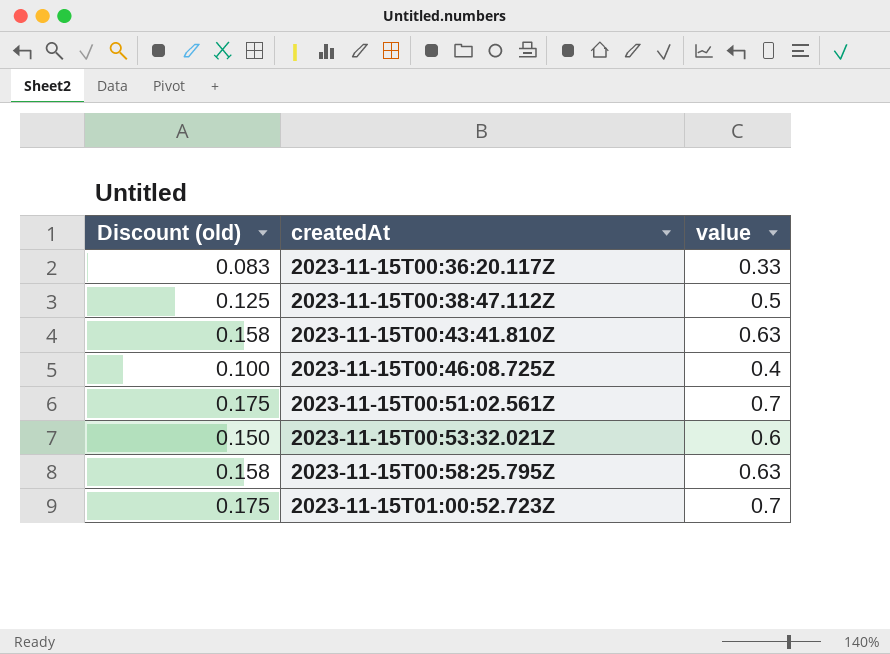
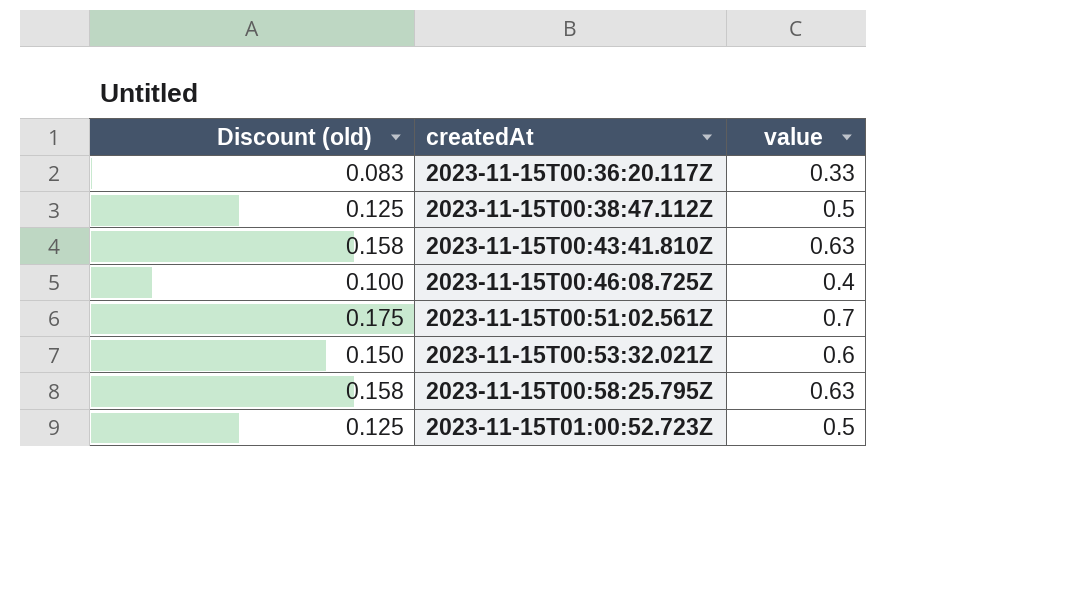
2023-11-15T01:00:52.723Z | Discount (old): 0.175 -> 0.125
2023-11-15T01:00:52.723Z | value: 0.7 -> 0.5

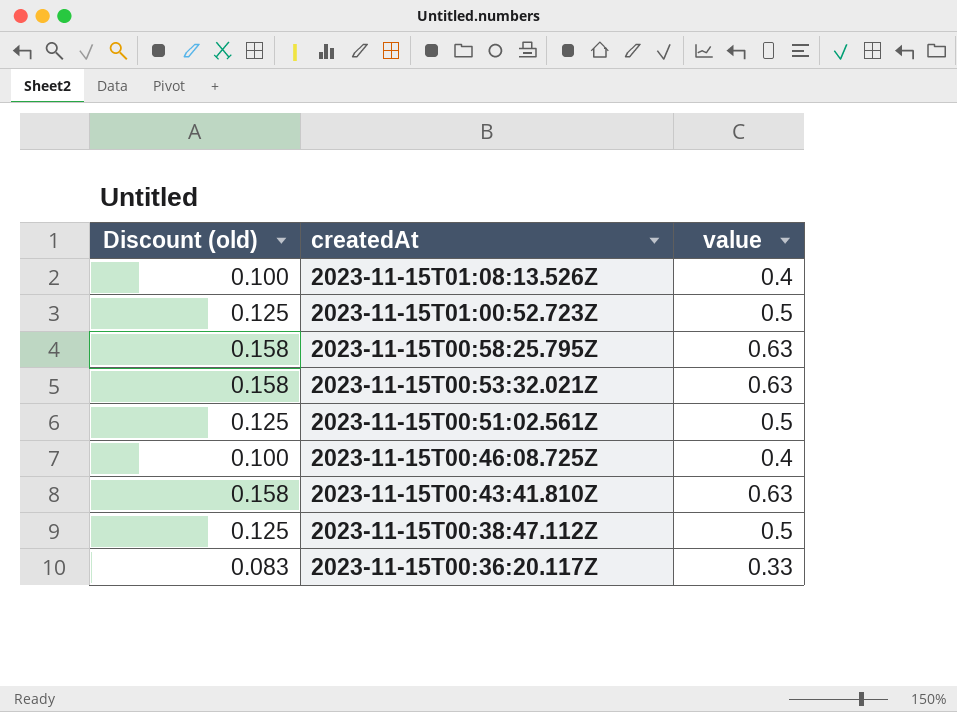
row order: createdAt ascending -> createdAt descending
row 2023-11-15T01:08:13.526Z: none -> 0.100 | 0.4
2023-11-15T00:53:32.021Z | Discount (old): 0.150 -> 0.158
2023-11-15T00:53:32.021Z | value: 0.6 -> 0.63
2023-11-15T00:51:02.561Z | Discount (old): 0.175 -> 0.125
2023-11-15T00:51:02.561Z | value: 0.7 -> 0.5

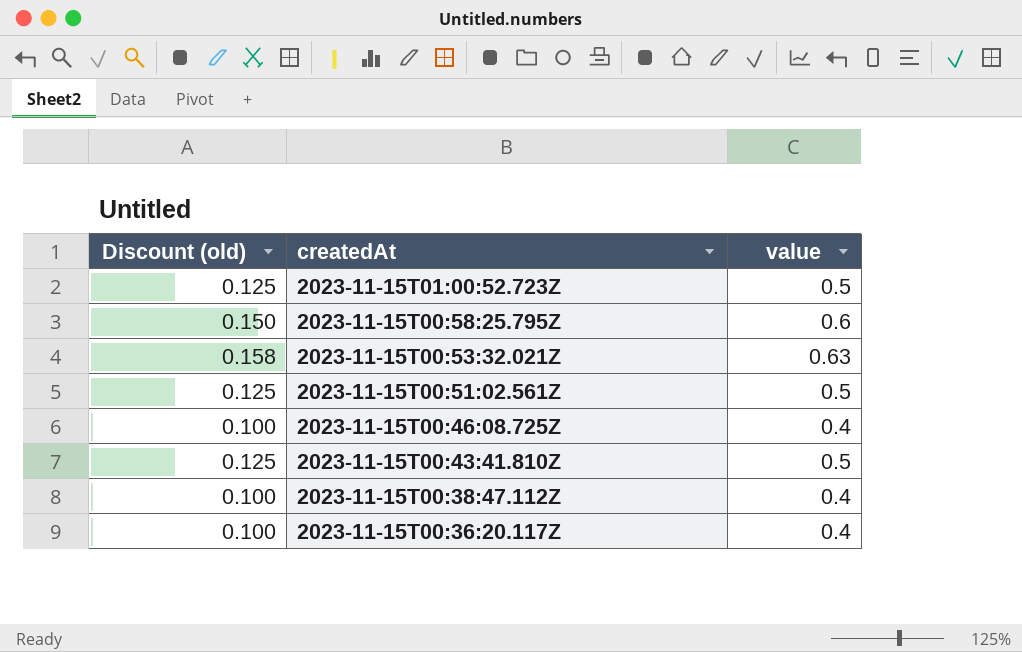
row 2023-11-15T01:08:13.526Z: 0.100 | 0.4 -> none
2023-11-15T00:58:25.795Z | Discount (old): 0.158 -> 0.150
2023-11-15T00:58:25.795Z | value: 0.63 -> 0.6
2023-11-15T00:43:41.810Z | Discount (old): 0.158 -> 0.125
2023-11-15T00:43:41.810Z | value: 0.63 -> 0.5
2023-11-15T00:38:47.112Z | Discount (old): 0.125 -> 0.100
2023-11-15T00:38:47.112Z | value: 0.5 -> 0.4
2023-11-15T00:36:20.117Z | Discount (old): 0.083 -> 0.100
2023-11-15T00:36:20.117Z | value: 0.33 -> 0.4

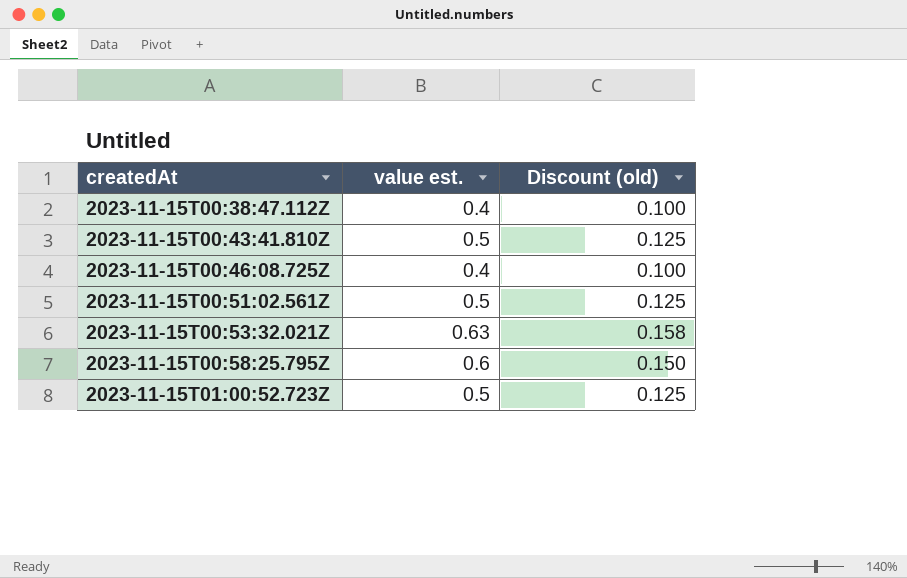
row order: createdAt descending -> createdAt ascending
column name: value -> value est.
column Discount (old) | position: 1 -> 3
row 2023-11-15T00:36:20.117Z: 0.100 | 0.4 -> none

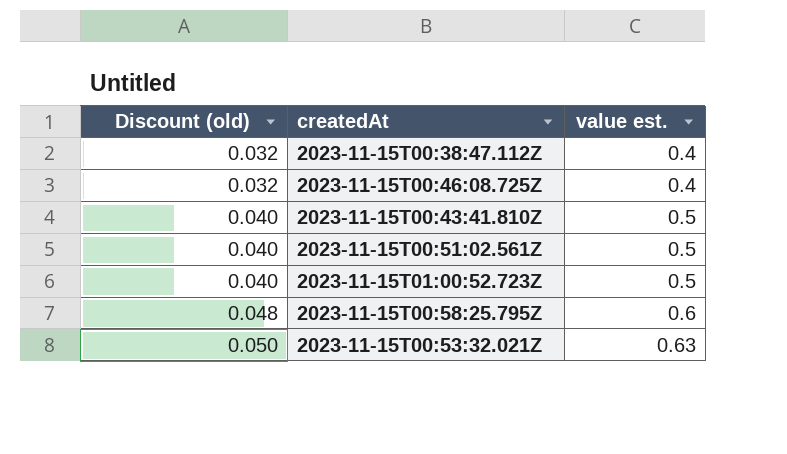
row order: createdAt ascending -> Discount (old) ascending
column Discount (old) | formula: [value est.] * 0.25 -> [value est.] * 0.08
column Discount (old) | position: 3 -> 1

